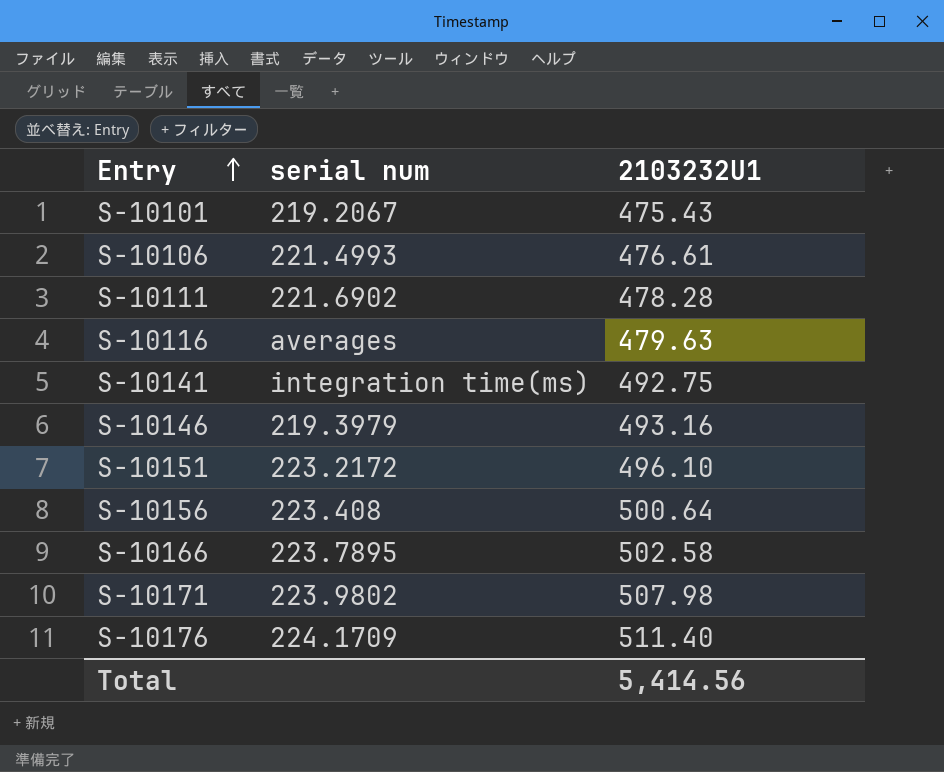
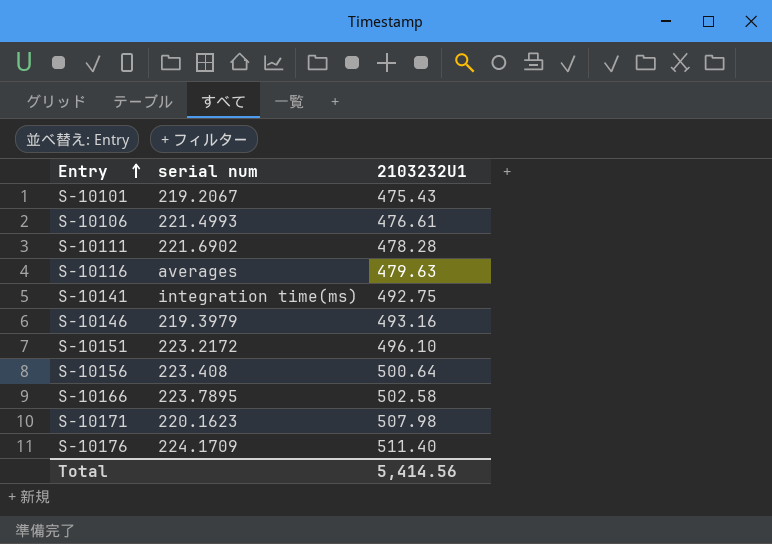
S-10171 | serial num: 223.9802 -> 220.1623

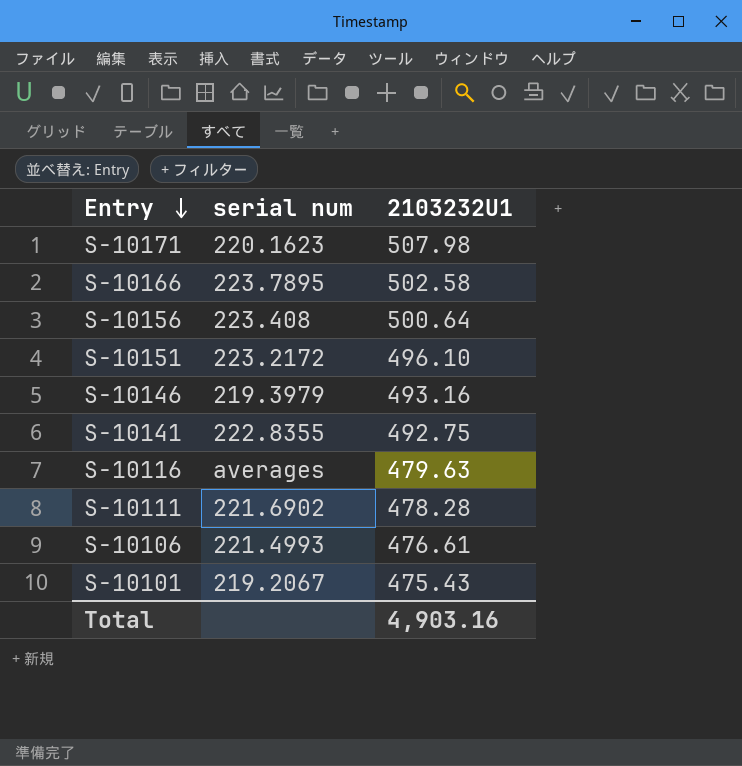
row order: Entry ascending -> Entry descending
row S-10176: 224.1709 | 511.40 -> none
S-10141 | serial num: integration time(ms) -> 222.8355
Total | 2103232U1: 5,414.56 -> 4,903.16

